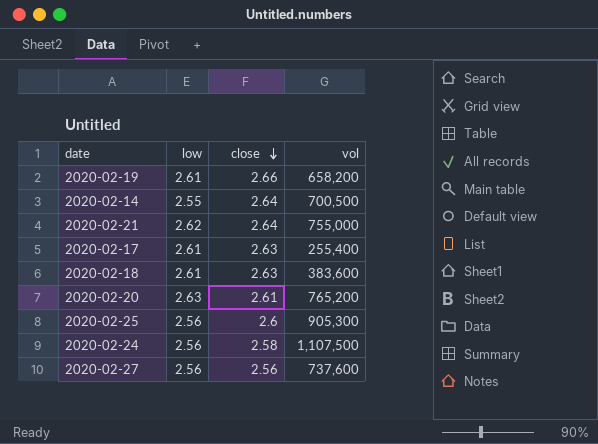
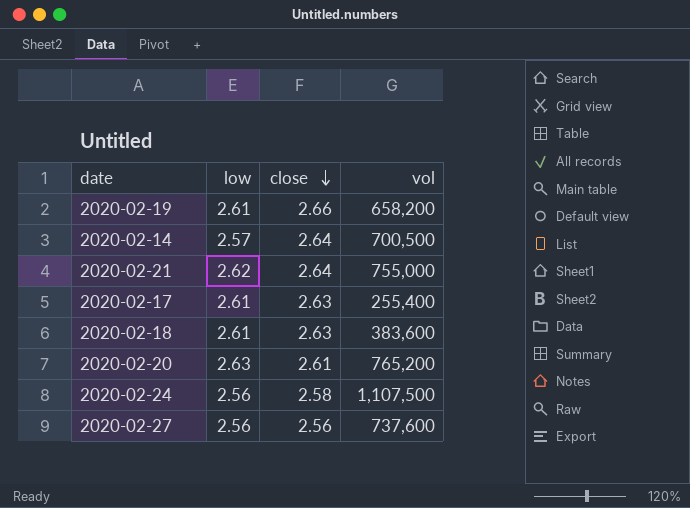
row 2020-02-25: 2.56 | 2.6 | 905,300 -> none
2020-02-14 | low: 2.55 -> 2.57

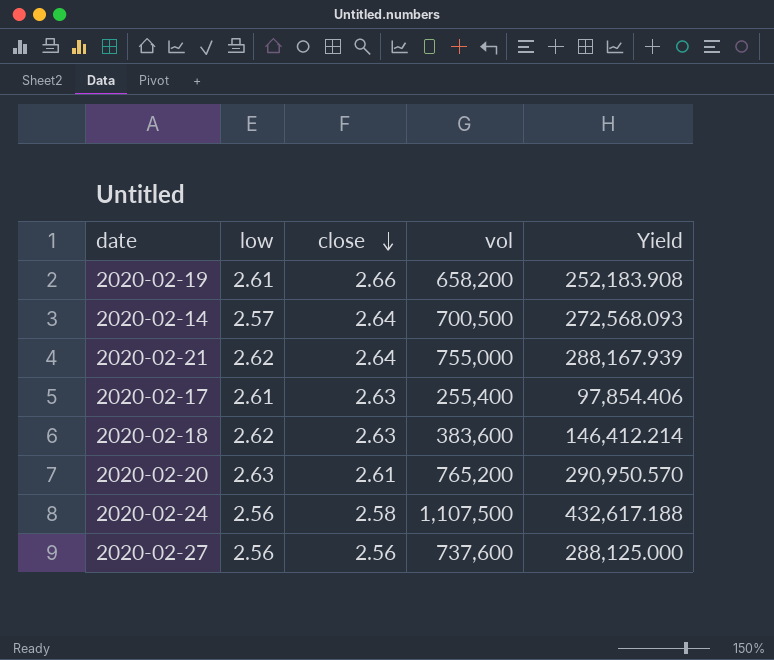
column Yield | formula: none -> [vol] / [low]
2020-02-18 | low: 2.61 -> 2.62

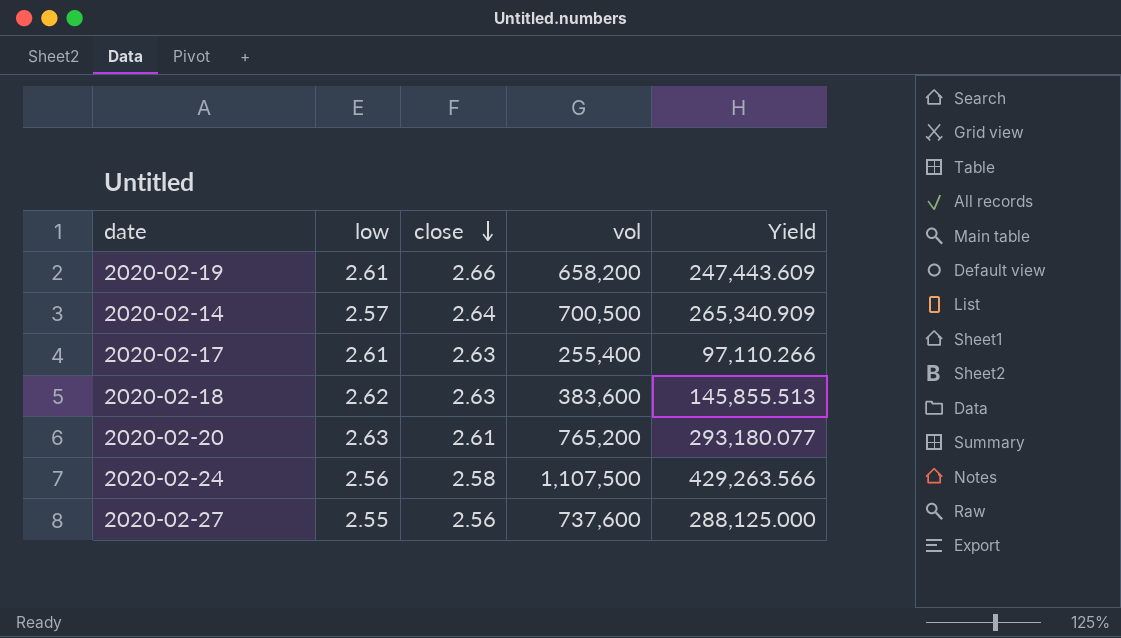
column Yield | formula: [vol] / [low] -> [vol] / [close]
row 2020-02-21: 2.62 | 2.64 | 755,000 | 288,167.939 -> none
2020-02-27 | low: 2.56 -> 2.55

